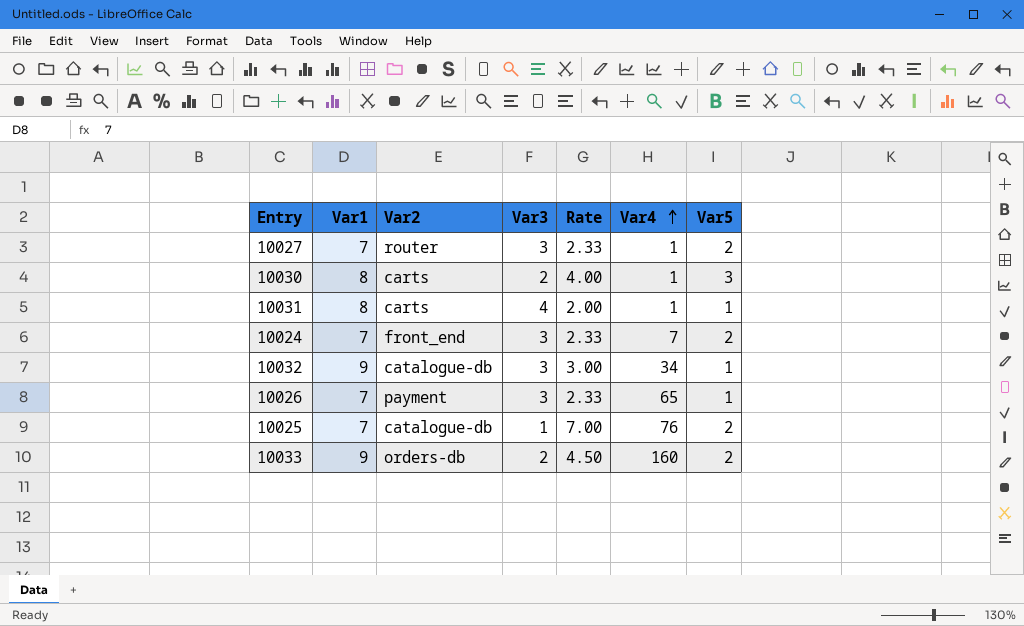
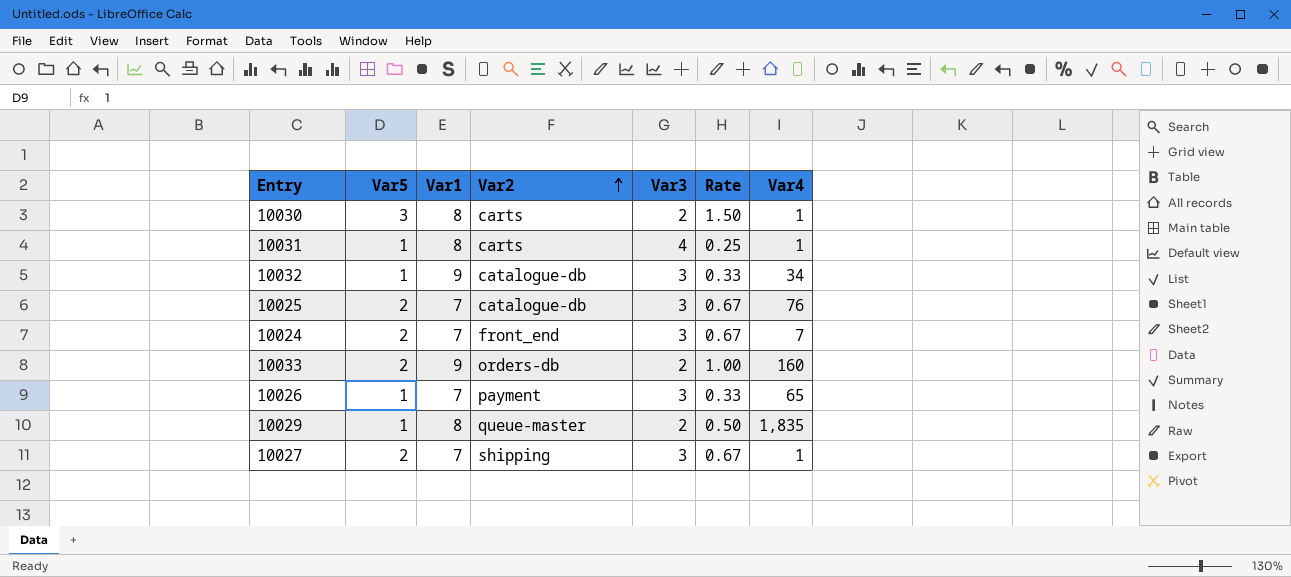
row order: Var4 ascending -> Var2 ascending
column Var5 | position: 7 -> 2
column Rate | formula: [Var1] / [Var3] -> [Var5] / [Var3]
10025 | Var3: 1 -> 3
row 10029: none -> 1 | 8 | queue-master | 2 | 0.50 | 1,835
10027 | Var2: router -> shipping

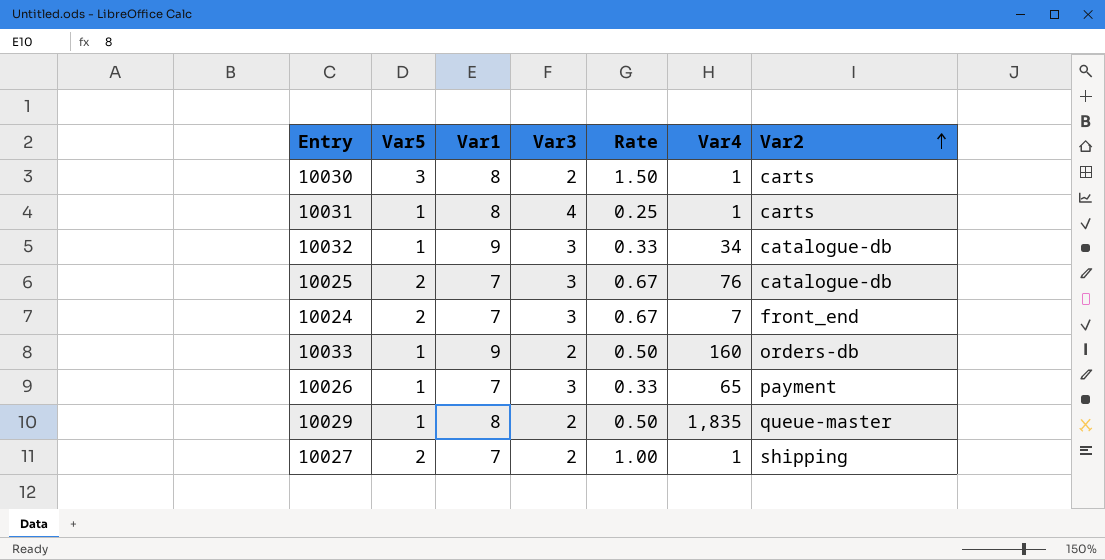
column Var2 | position: 4 -> 7
10033 | Var5: 2 -> 1
10033 | Rate: 1.00 -> 0.50
10027 | Var3: 3 -> 2
10027 | Rate: 0.67 -> 1.00

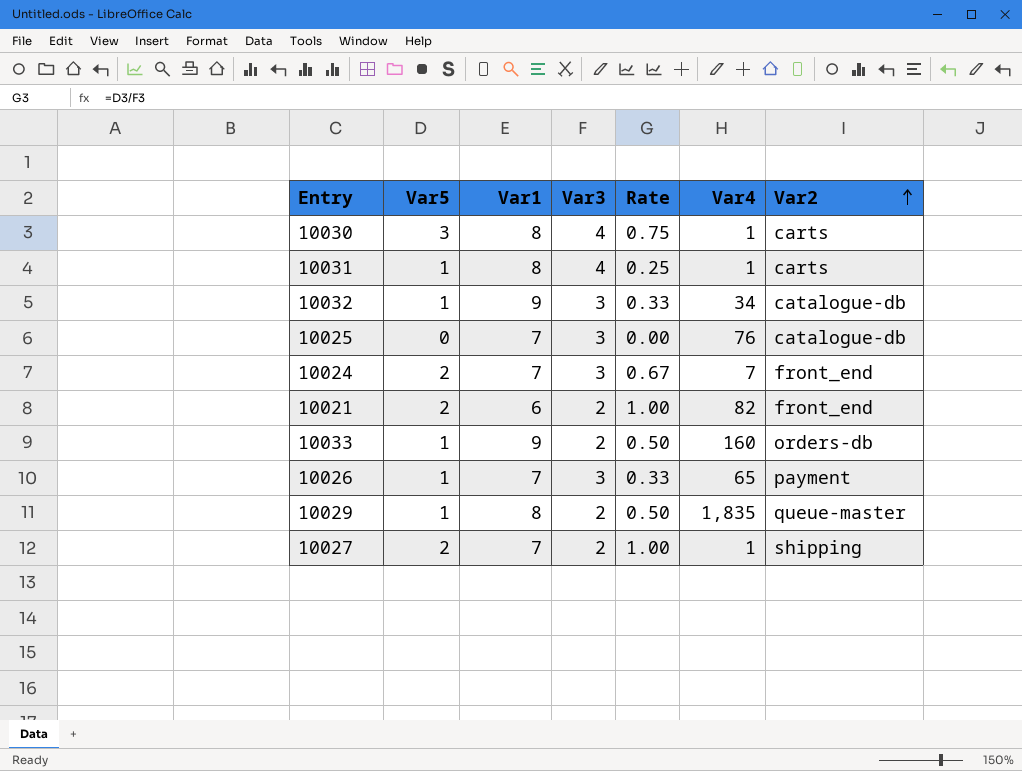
10030 | Var3: 2 -> 4
10030 | Rate: 1.50 -> 0.75
10025 | Var5: 2 -> 0
10025 | Rate: 0.67 -> 0.00
row 10021: none -> 2 | 6 | 2 | 1.00 | 82 | front_end

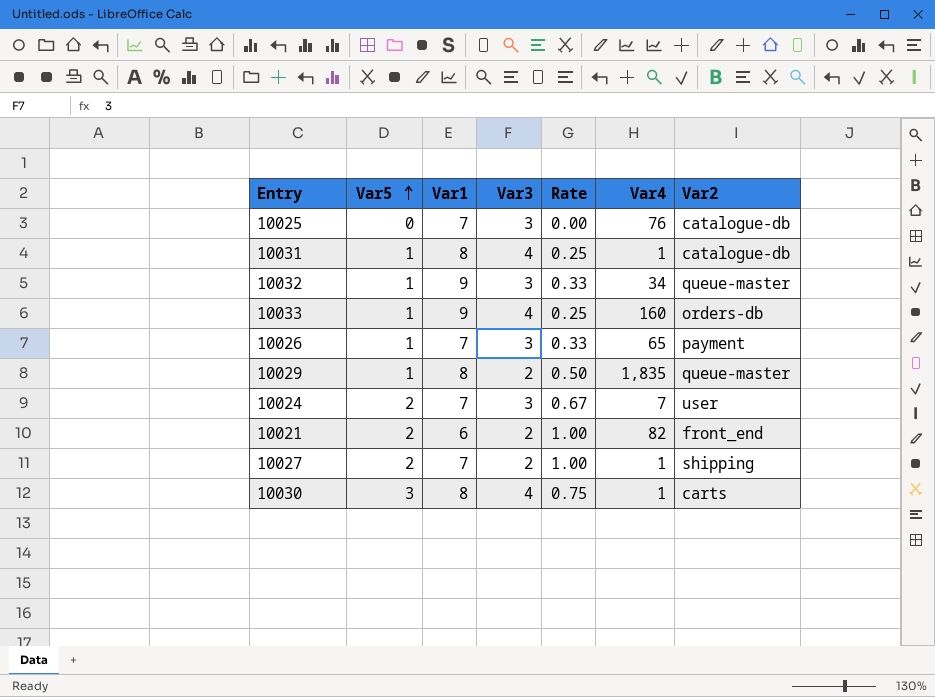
row order: Var2 ascending -> Var5 ascending
10031 | Var2: carts -> catalogue-db
10032 | Var2: catalogue-db -> queue-master
10033 | Var3: 2 -> 4
10033 | Rate: 0.50 -> 0.25
10024 | Var2: front_end -> user

